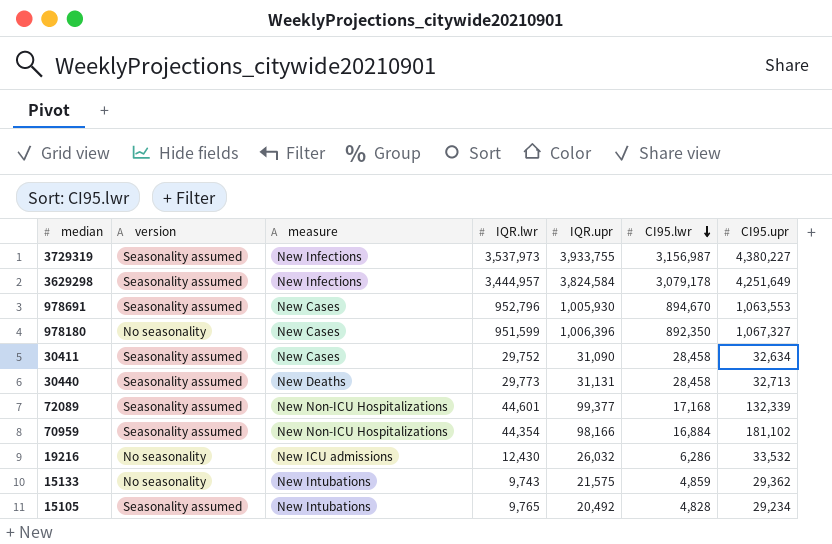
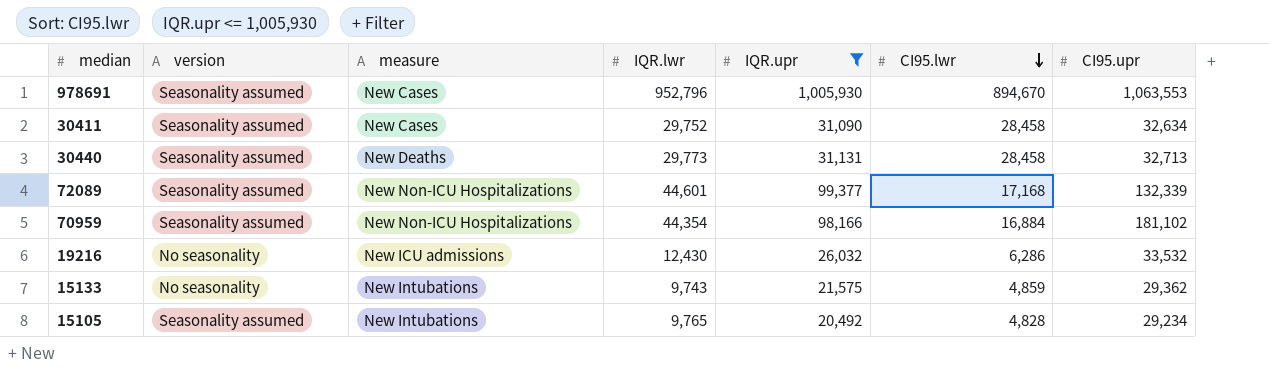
filter: none -> IQR.upr <= 1,005,930

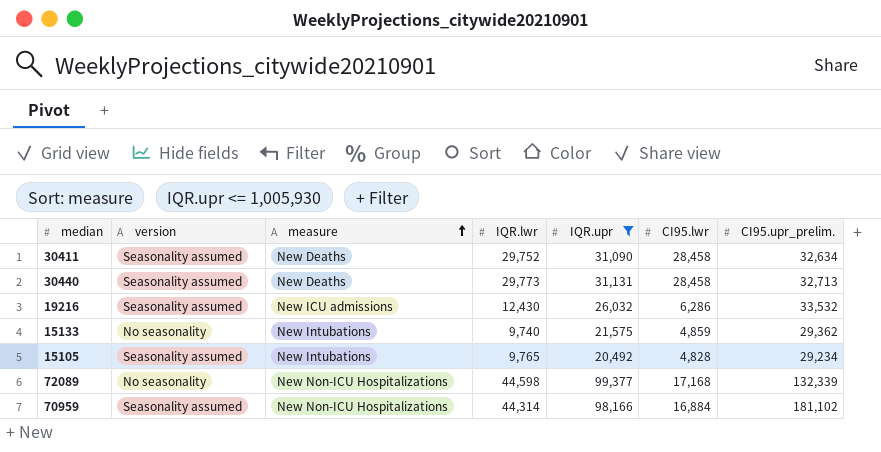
row order: CI95.lwr descending -> measure ascending
column name: CI95.upr -> CI95.upr_prelim.
row 978691: Seasonality assumed | New Cases | 952,796 | 1,005,930 | 894,670 | 1,063,553 -> none
30411 | measure: New Cases -> New Deaths
19216 | version: No seasonality -> Seasonality assumed
15133 | IQR.lwr: 9,743 -> 9,740
72089 | version: Seasonality assumed -> No seasonality
72089 | IQR.lwr: 44,601 -> 44,598
70959 | IQR.lwr: 44,354 -> 44,314

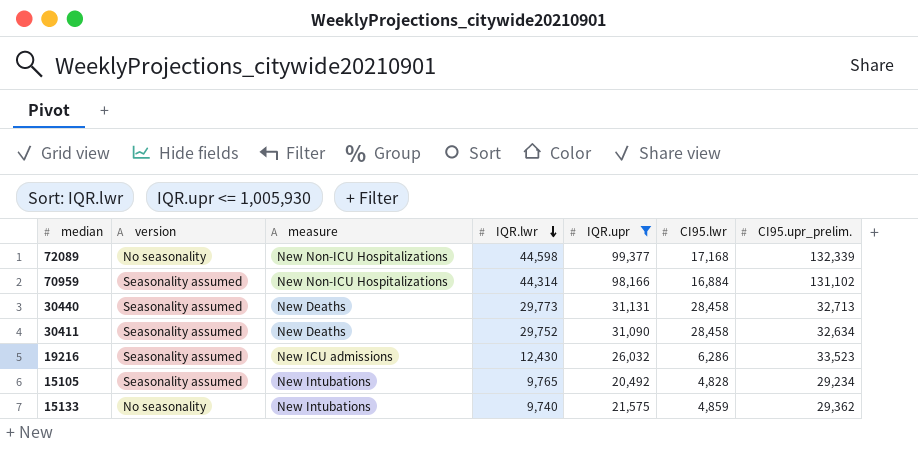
row order: measure ascending -> IQR.lwr descending
70959 | CI95.upr_prelim.: 181,102 -> 131,102
19216 | CI95.upr_prelim.: 33,532 -> 33,523

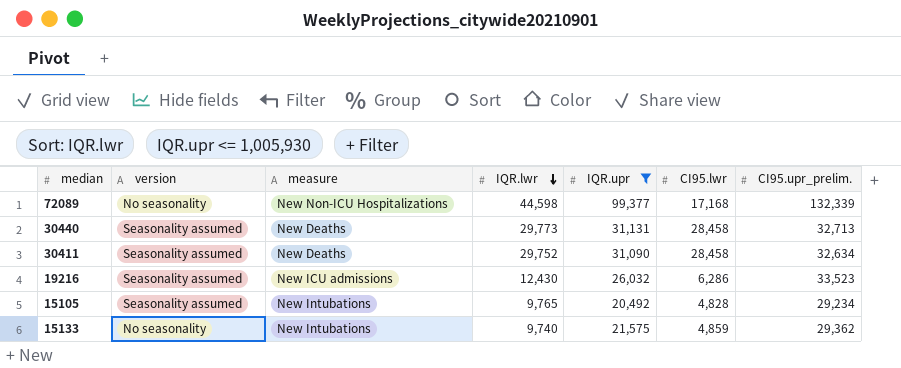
row 70959: Seasonality assumed | New Non-ICU Hospitalizations | 44,314 | 98,166 | 16,884 | 131,102 -> none

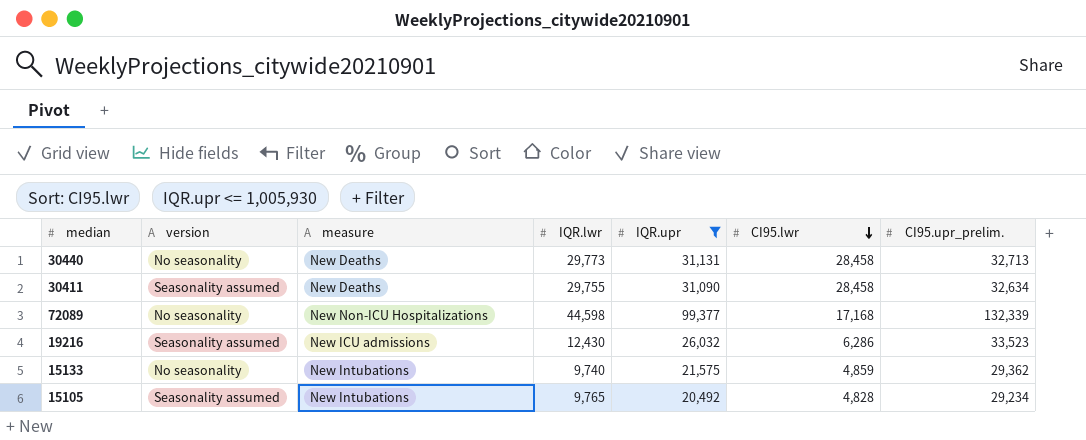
row order: IQR.lwr descending -> CI95.lwr descending
30440 | version: Seasonality assumed -> No seasonality
30411 | IQR.lwr: 29,752 -> 29,755

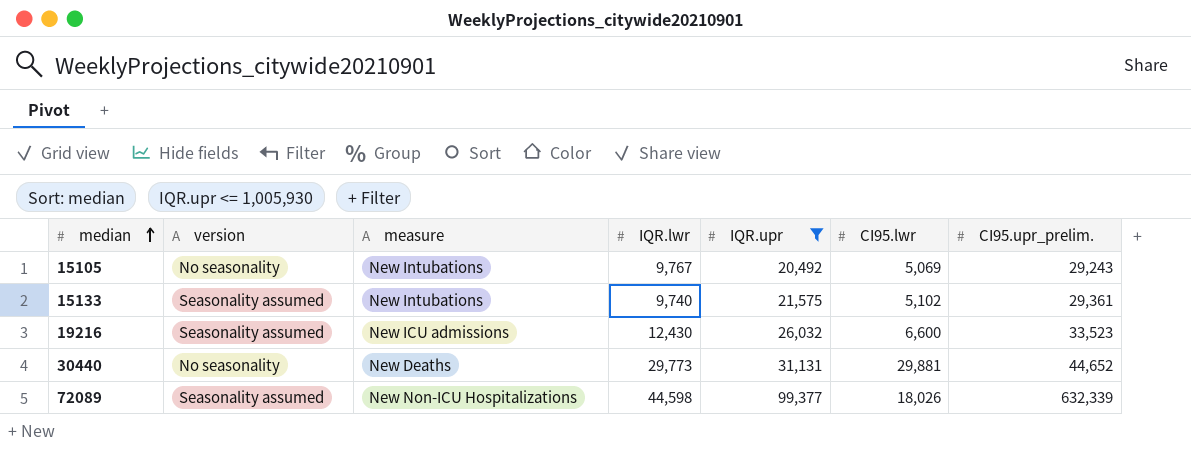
row order: CI95.lwr descending -> median ascending
row 30411: Seasonality assumed | New Deaths | 29,755 | 31,090 | 28,458 | 32,634 -> none
15105 | version: Seasonality assumed -> No seasonality
15105 | IQR.lwr: 9,765 -> 9,767
15105 | CI95.lwr: 4,828 -> 5,069
15105 | CI95.upr_prelim.: 29,234 -> 29,243
15133 | version: No seasonality -> Seasonality assumed
15133 | CI95.lwr: 4,859 -> 5,102
15133 | CI95.upr_prelim.: 29,362 -> 29,361
19216 | CI95.lwr: 6,286 -> 6,600
30440 | CI95.lwr: 28,458 -> 29,881
30440 | CI95.upr_prelim.: 32,713 -> 44,652
72089 | version: No seasonality -> Seasonality assumed
72089 | CI95.lwr: 17,168 -> 18,026
72089 | CI95.upr_prelim.: 132,339 -> 632,339

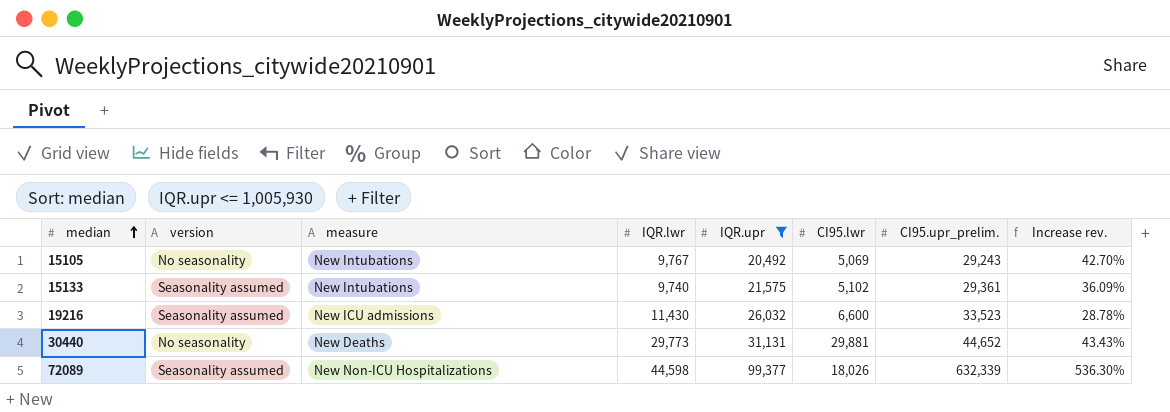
column Increase rev. | formula: none -> ([CI95.upr_prelim.] - [IQR.upr]) / [IQR.upr]
19216 | IQR.lwr: 12,430 -> 11,430

